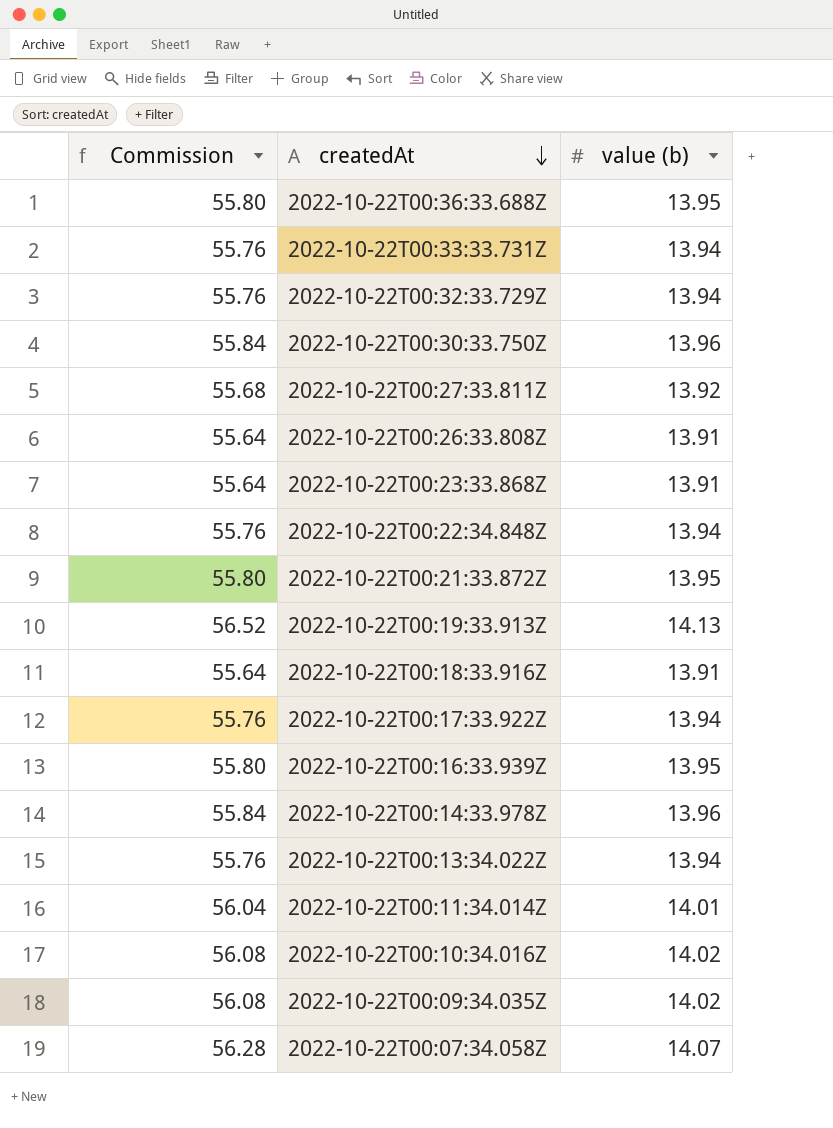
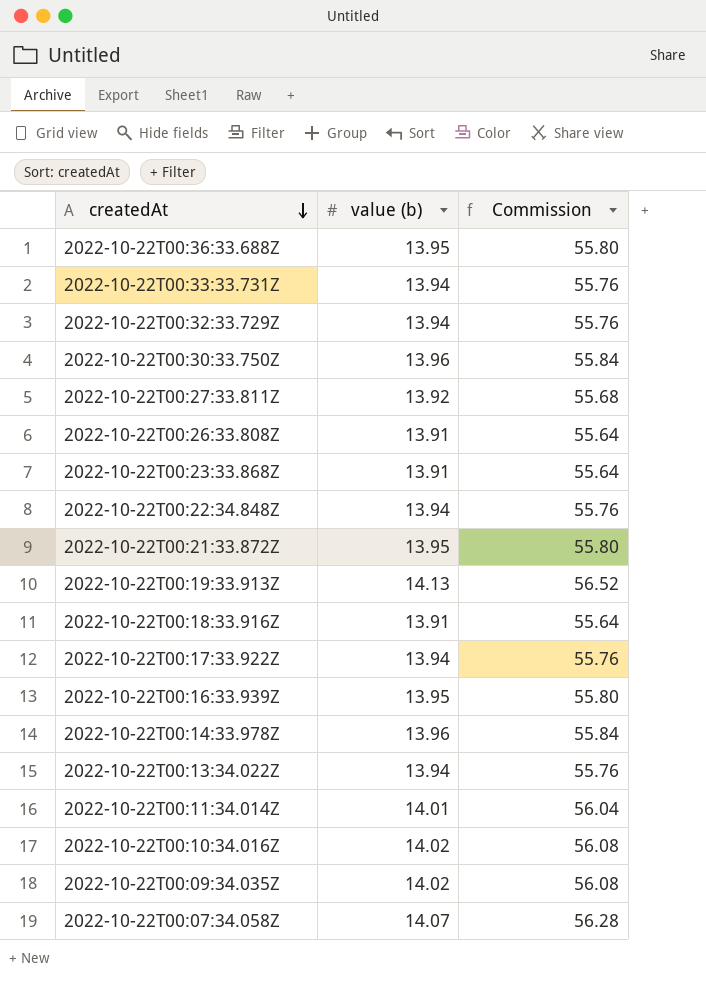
column Commission | position: 1 -> 3

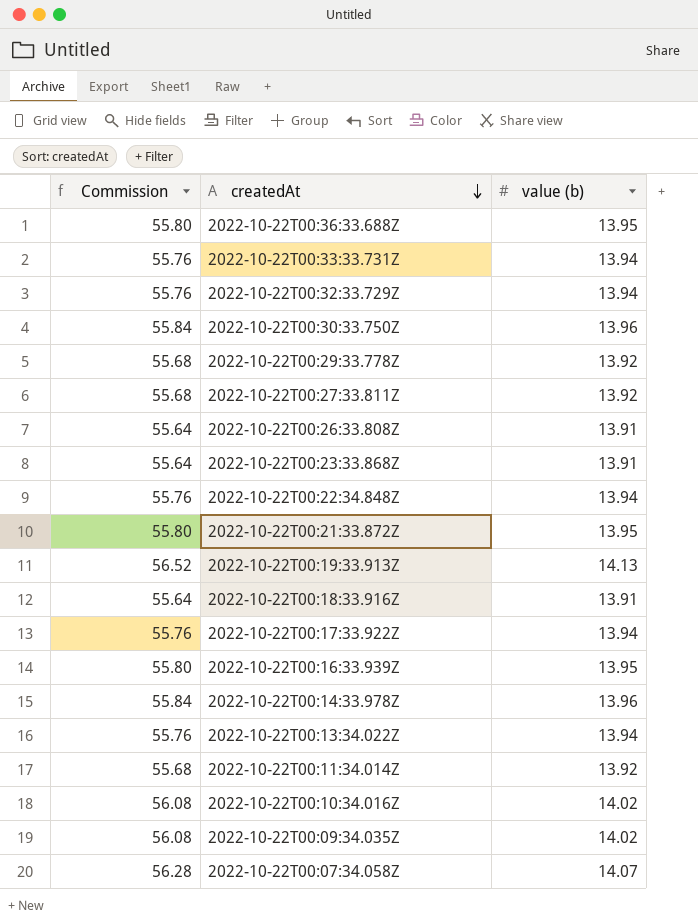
column Commission | position: 3 -> 1
row 2022-10-22T00:29:33.778Z: none -> 55.68 | 13.92
2022-10-22T00:11:34.014Z | Commission: 56.04 -> 55.68
2022-10-22T00:11:34.014Z | value (b): 14.01 -> 13.92

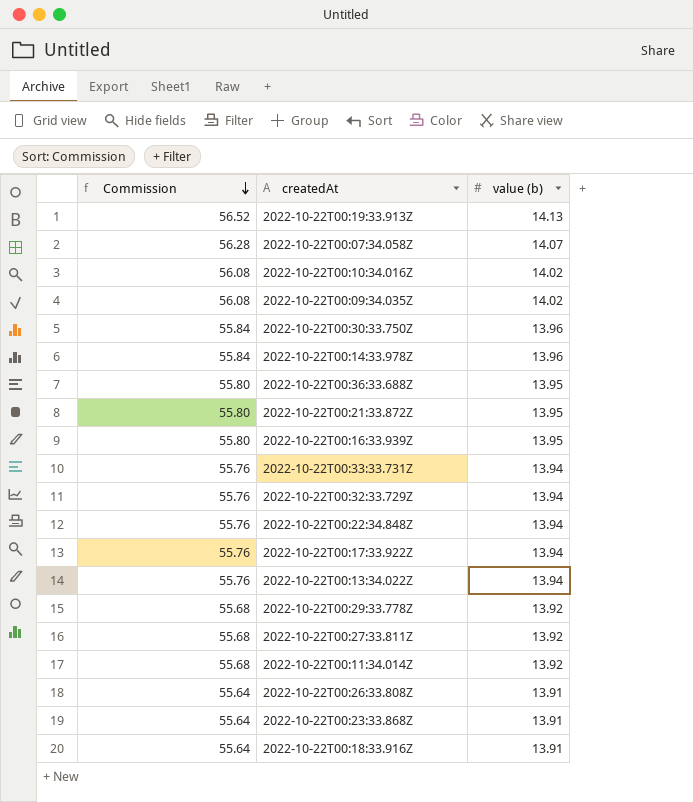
row order: createdAt descending -> Commission descending

